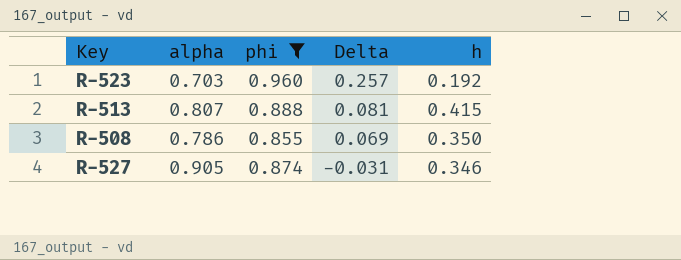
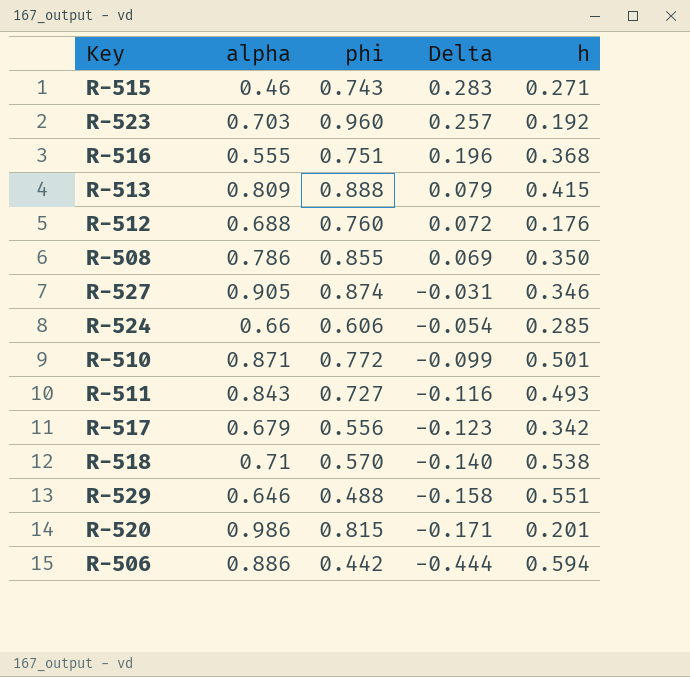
filter: phi >= 0.855 -> none
R-513 | alpha: 0.807 -> 0.809
R-513 | Delta: 0.081 -> 0.079

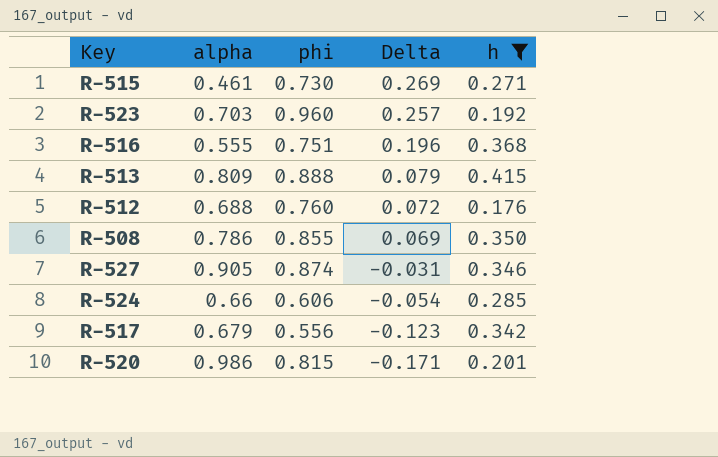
filter: none -> h <= 0.415
R-515 | alpha: 0.46 -> 0.461
R-515 | phi: 0.743 -> 0.730
R-515 | Delta: 0.283 -> 0.269

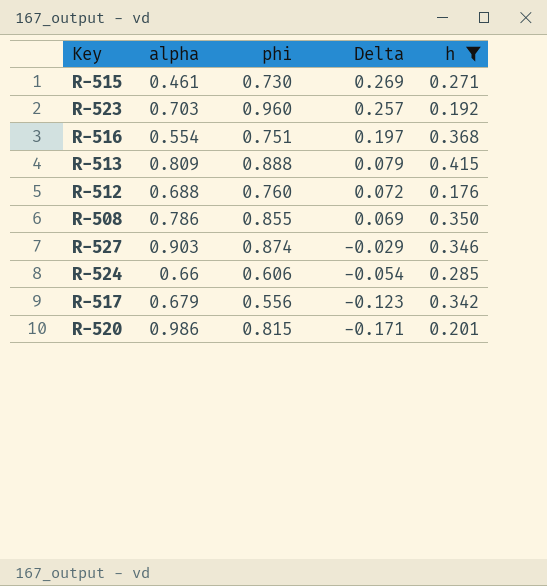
R-516 | alpha: 0.555 -> 0.554
R-516 | Delta: 0.196 -> 0.197
R-527 | alpha: 0.905 -> 0.903
R-527 | Delta: -0.031 -> -0.029

